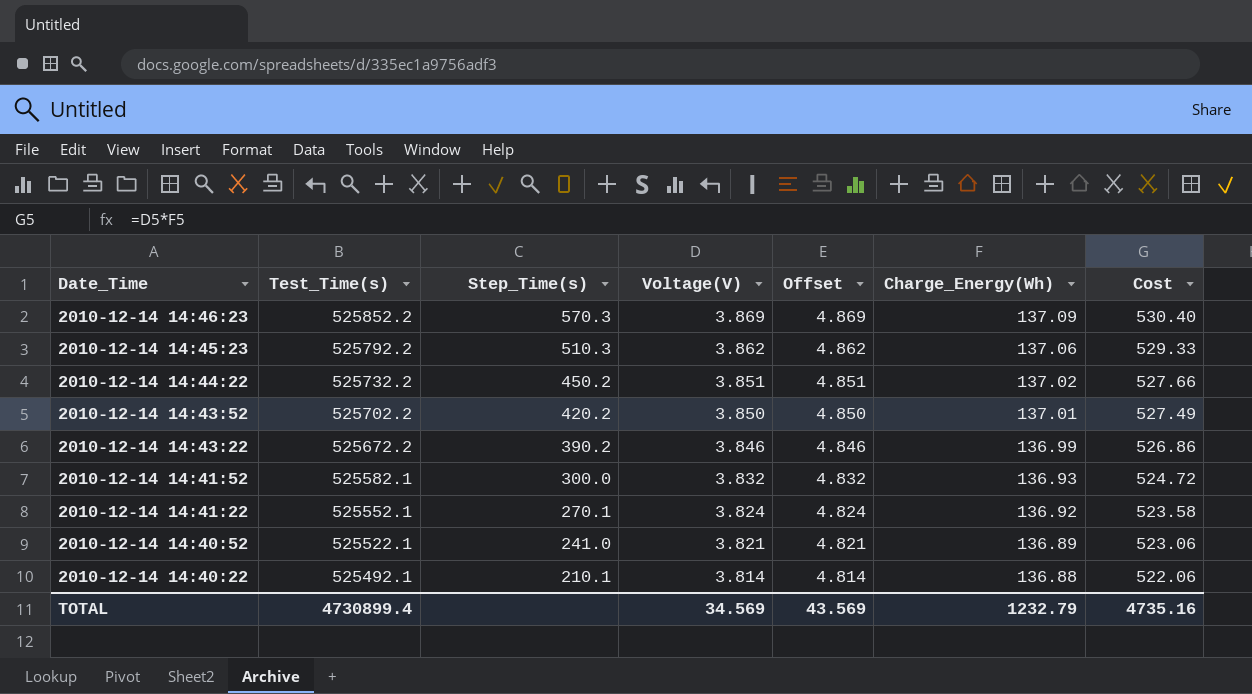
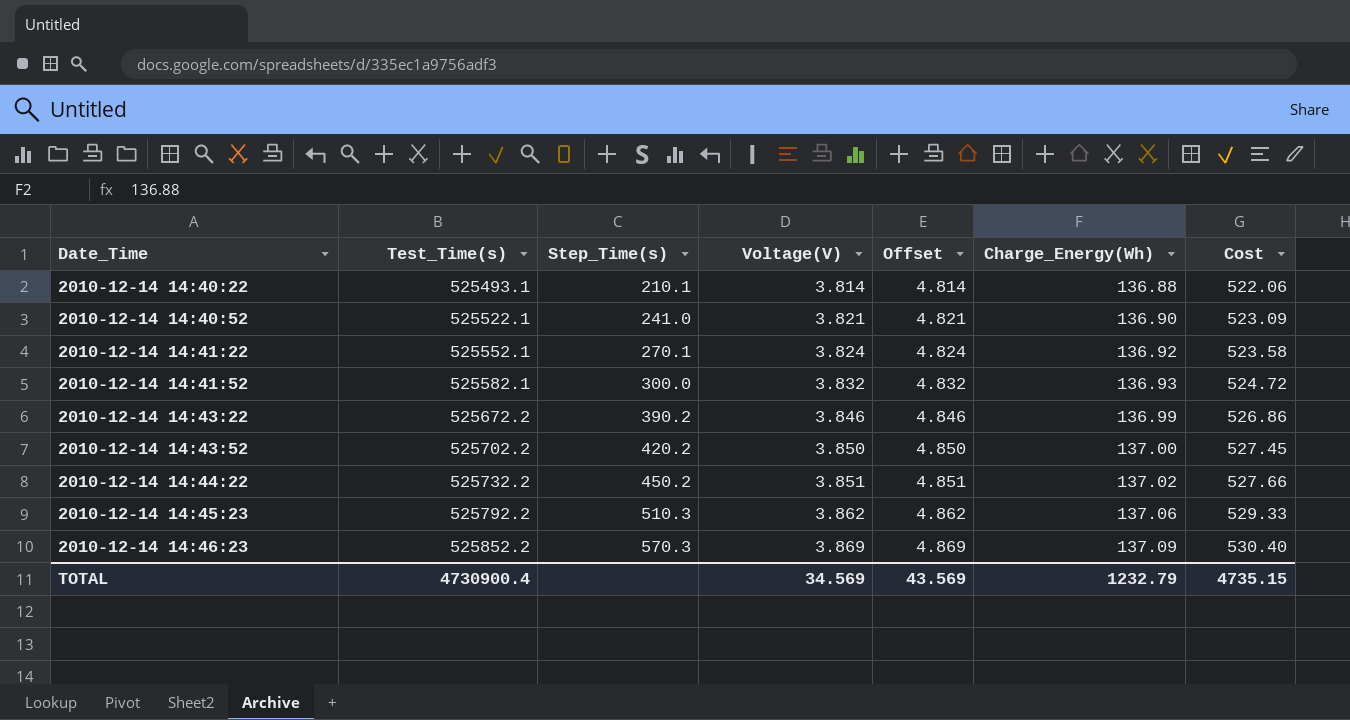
row order: Date_Time descending -> Date_Time ascending
2010-12-14 14:40:22 | Test_Time(s): 525492.1 -> 525493.1
2010-12-14 14:40:52 | Charge_Energy(Wh): 136.89 -> 136.90
2010-12-14 14:40:52 | Cost: 523.06 -> 523.09
2010-12-14 14:43:52 | Charge_Energy(Wh): 137.01 -> 137.00
2010-12-14 14:43:52 | Cost: 527.49 -> 527.45
TOTAL | Test_Time(s): 4730899.4 -> 4730900.4
TOTAL | Cost: 4735.16 -> 4735.15

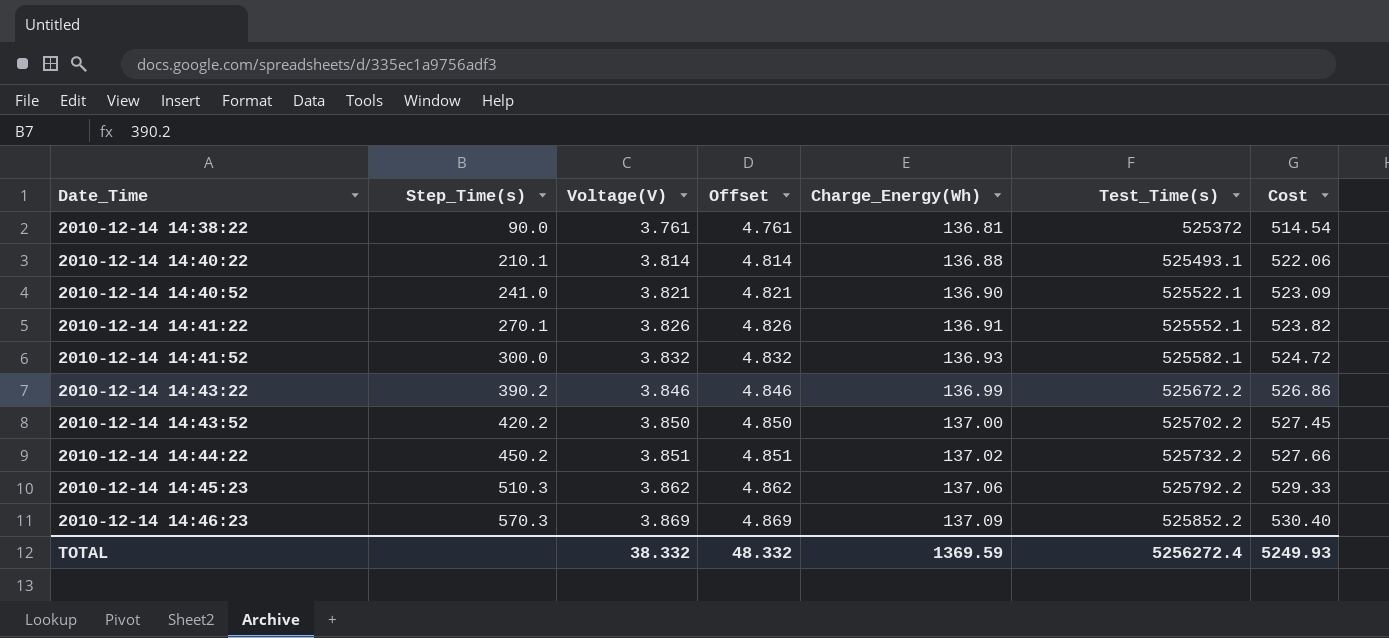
column Test_Time(s) | position: 2 -> 6
row 2010-12-14 14:38:22: none -> 90.0 | 3.761 | 4.761 | 136.81 | 525372 | 514.54
2010-12-14 14:41:22 | Voltage(V): 3.824 -> 3.826
2010-12-14 14:41:22 | Offset: 4.824 -> 4.826
2010-12-14 14:41:22 | Charge_Energy(Wh): 136.92 -> 136.91
2010-12-14 14:41:22 | Cost: 523.58 -> 523.82
TOTAL | Voltage(V): 34.569 -> 38.332
TOTAL | Offset: 43.569 -> 48.332
TOTAL | Charge_Energy(Wh): 1232.79 -> 1369.59
TOTAL | Test_Time(s): 4730900.4 -> 5256272.4
TOTAL | Cost: 4735.15 -> 5249.93

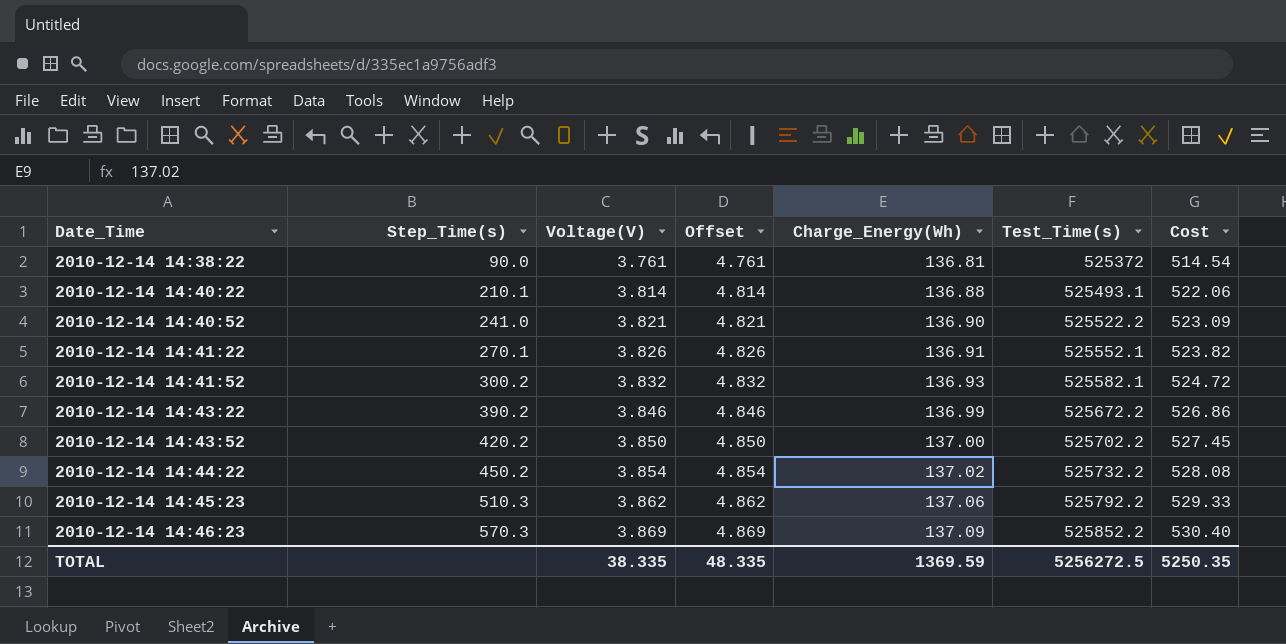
2010-12-14 14:40:52 | Test_Time(s): 525522.1 -> 525522.2
2010-12-14 14:41:52 | Step_Time(s): 300.0 -> 300.2
2010-12-14 14:44:22 | Voltage(V): 3.851 -> 3.854
2010-12-14 14:44:22 | Offset: 4.851 -> 4.854
2010-12-14 14:44:22 | Cost: 527.66 -> 528.08
TOTAL | Voltage(V): 38.332 -> 38.335
TOTAL | Offset: 48.332 -> 48.335
TOTAL | Test_Time(s): 5256272.4 -> 5256272.5
TOTAL | Cost: 5249.93 -> 5250.35

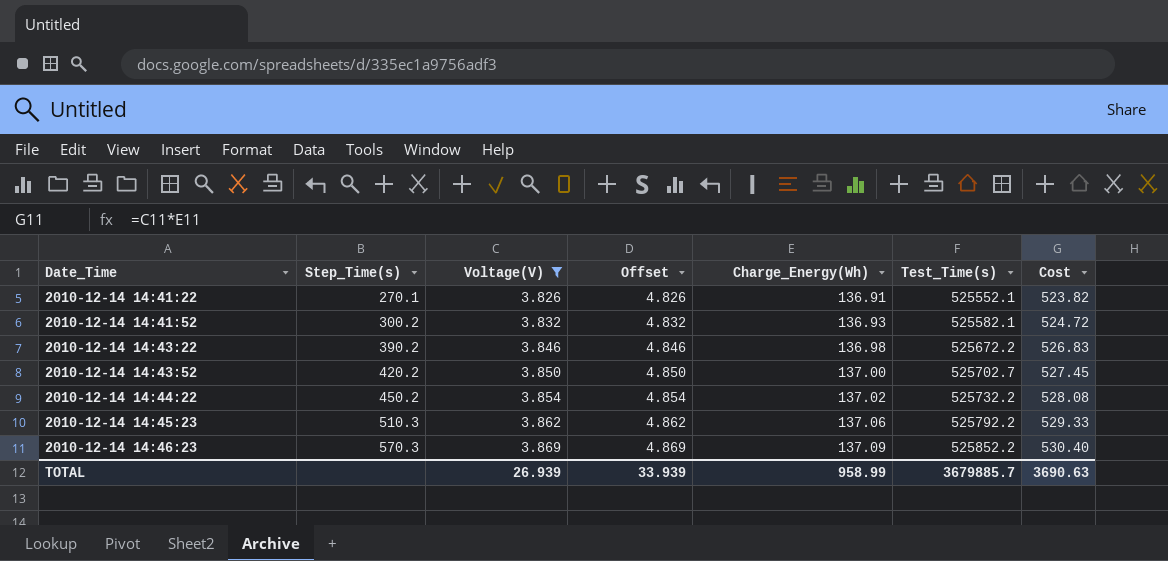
filter: none -> Voltage(V) >= 3.826
2010-12-14 14:43:22 | Charge_Energy(Wh): 136.99 -> 136.98
2010-12-14 14:43:22 | Cost: 526.86 -> 526.83
2010-12-14 14:43:52 | Test_Time(s): 525702.2 -> 525702.7
TOTAL | Voltage(V): 38.335 -> 26.939
TOTAL | Offset: 48.335 -> 33.939
TOTAL | Charge_Energy(Wh): 1369.59 -> 958.99
TOTAL | Test_Time(s): 5256272.5 -> 3679885.7
TOTAL | Cost: 5250.35 -> 3690.63

